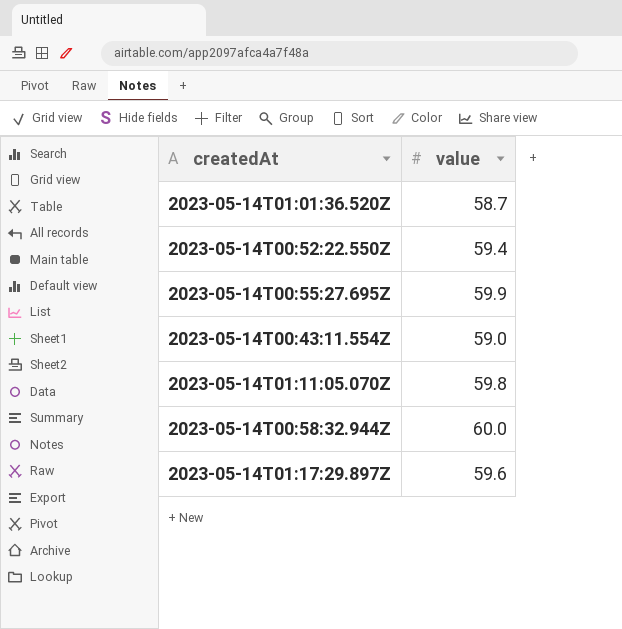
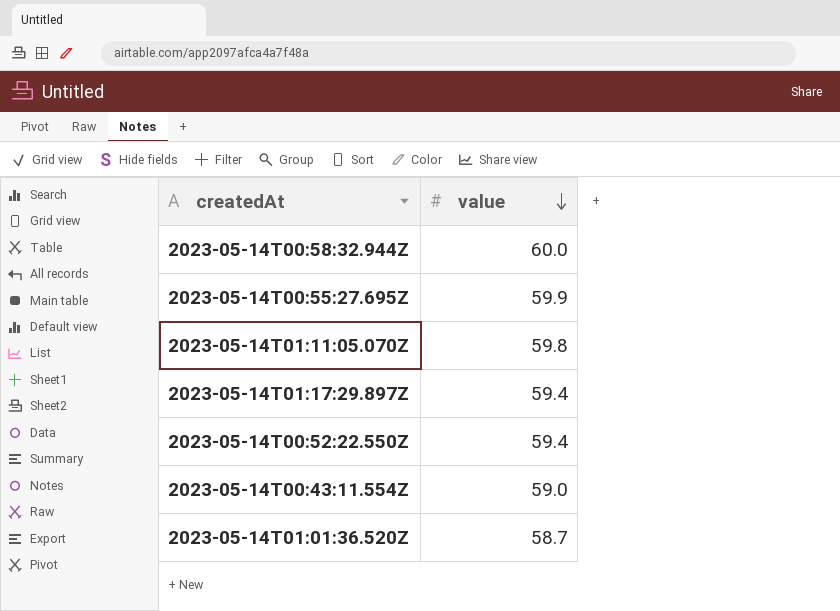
row order: none -> value descending
2023-05-14T01:17:29.897Z | value: 59.6 -> 59.4

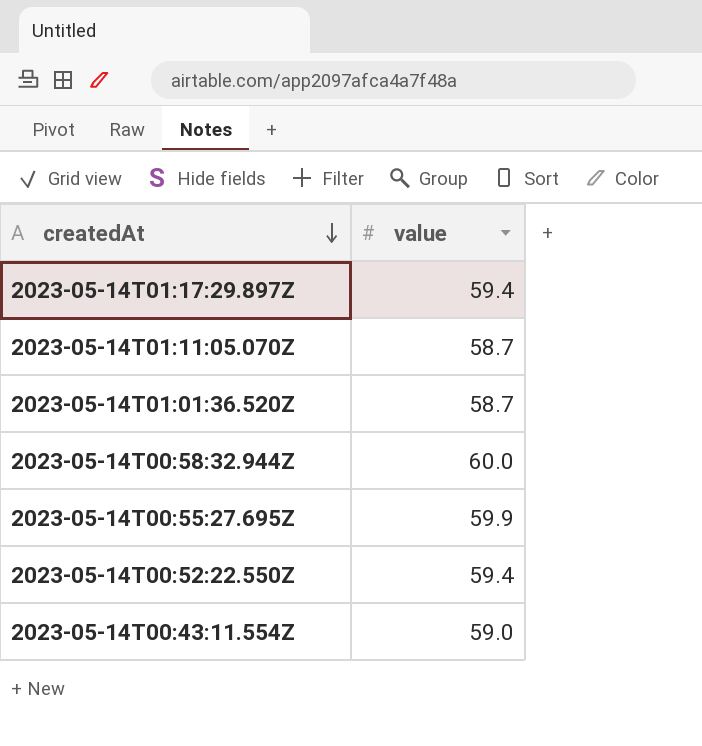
row order: value descending -> createdAt descending
2023-05-14T01:11:05.070Z | value: 59.8 -> 58.7

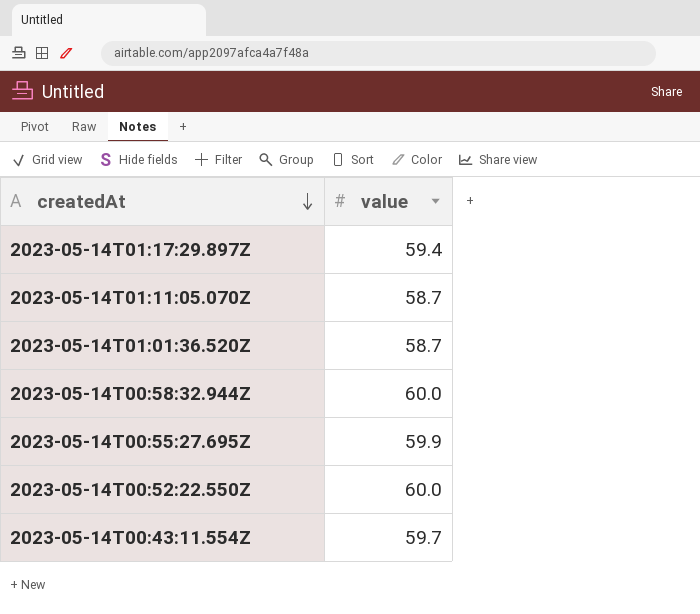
2023-05-14T00:52:22.550Z | value: 59.4 -> 60.0
2023-05-14T00:43:11.554Z | value: 59.0 -> 59.7

